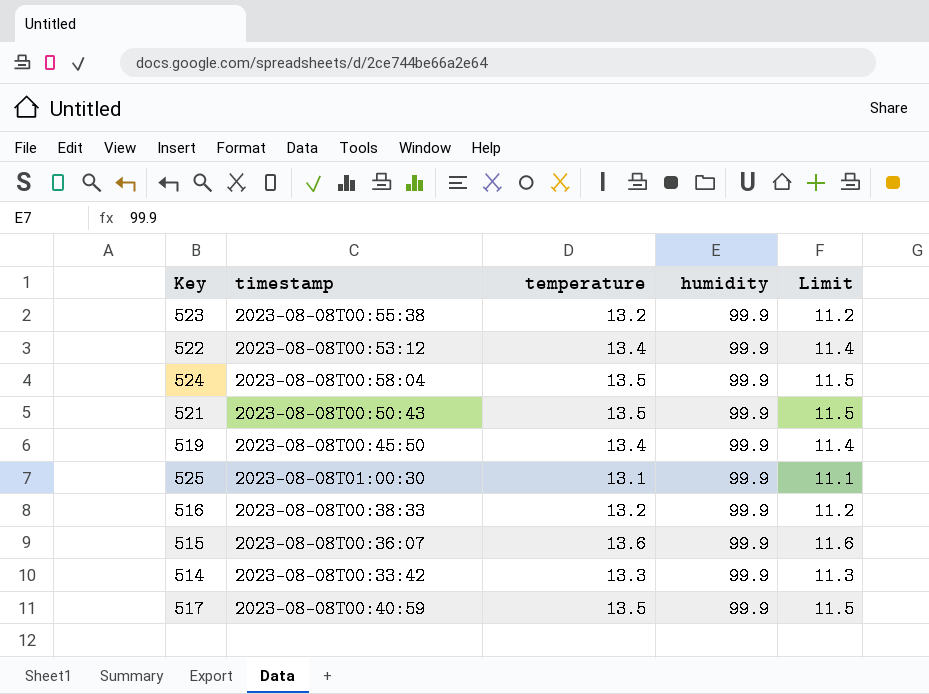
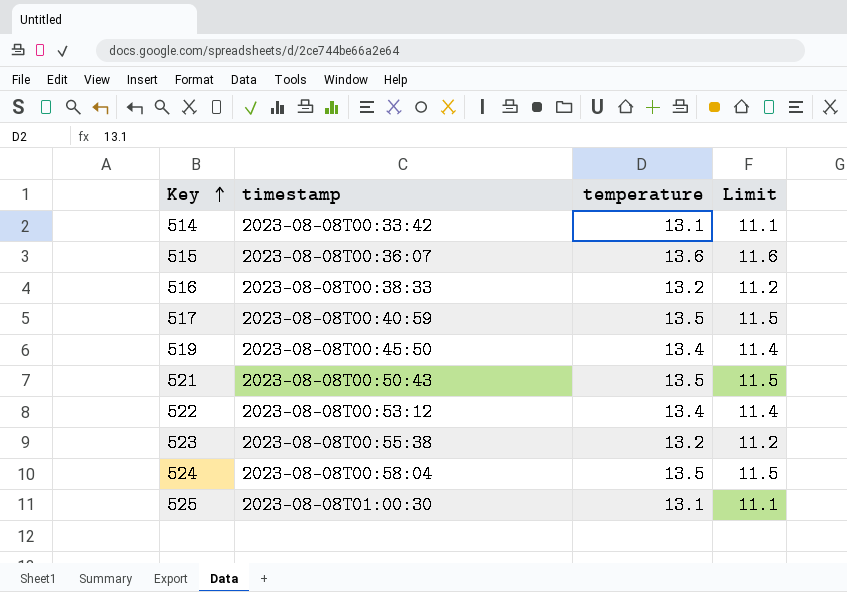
row order: none -> Key ascending
column humidity | position: 4 -> none
514 | temperature: 13.3 -> 13.1
514 | Limit: 11.3 -> 11.1

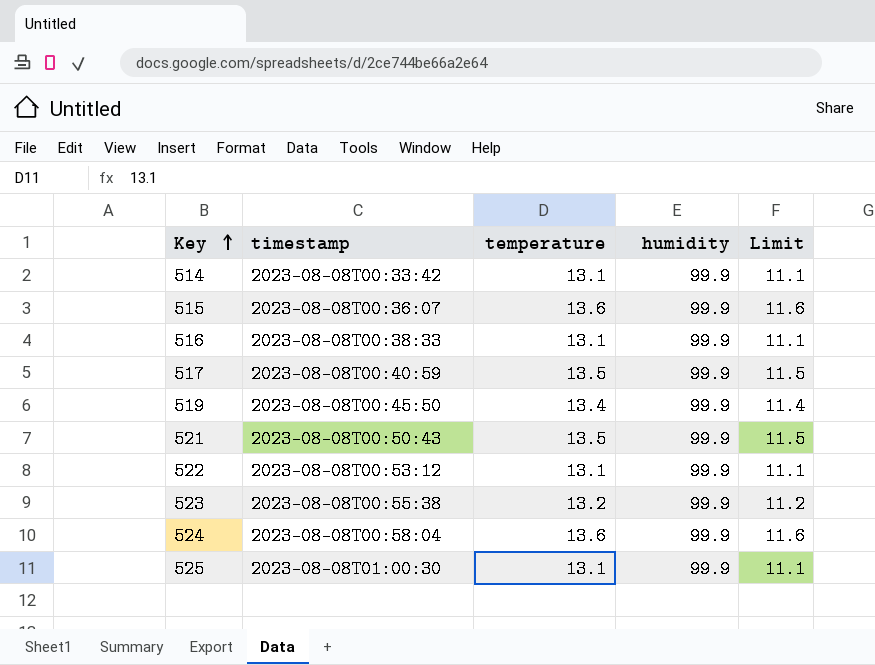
column humidity | position: none -> 4
516 | temperature: 13.2 -> 13.1
516 | Limit: 11.2 -> 11.1
522 | temperature: 13.4 -> 13.1
522 | Limit: 11.4 -> 11.1
524 | temperature: 13.5 -> 13.6
524 | Limit: 11.5 -> 11.6

